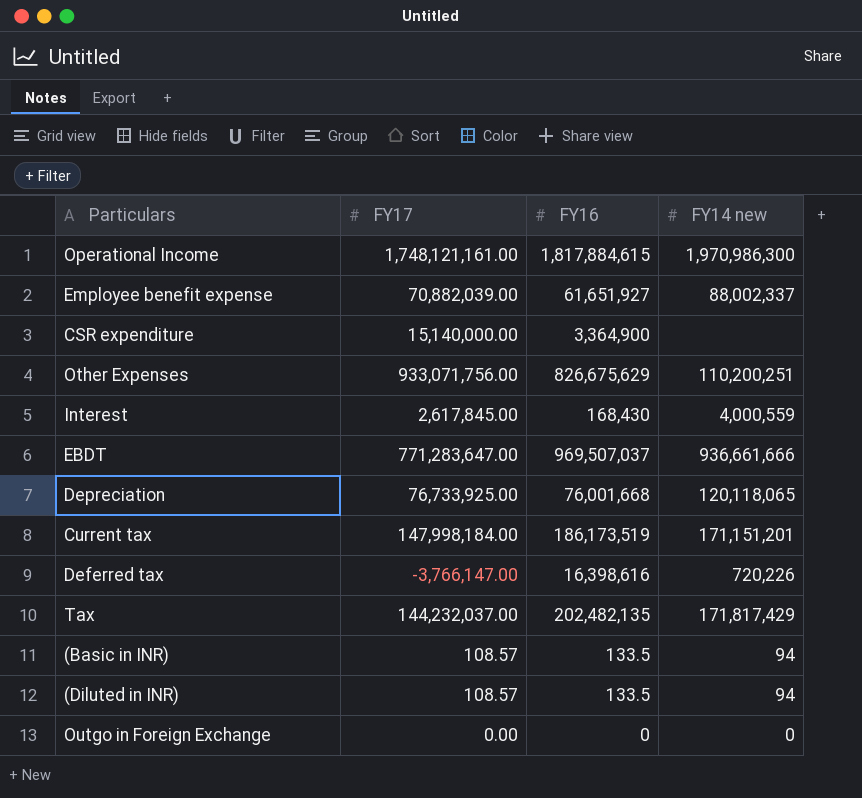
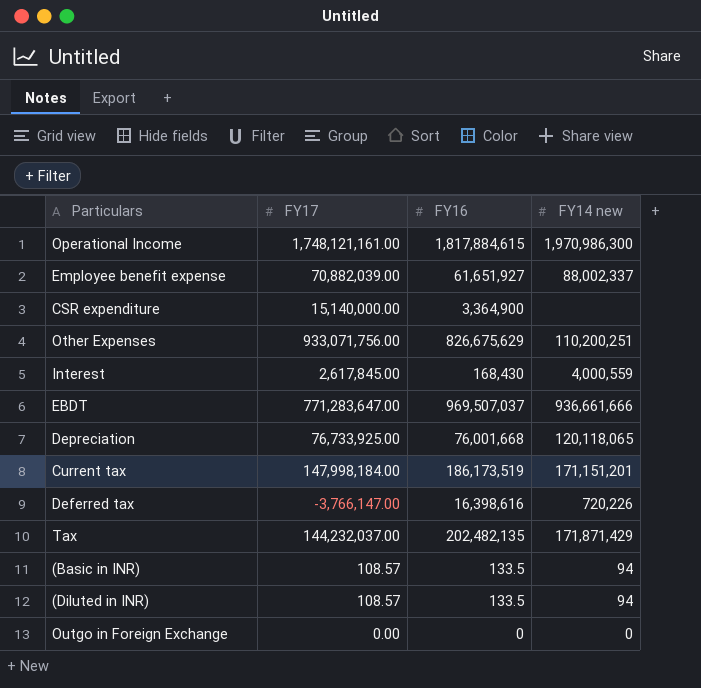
Tax | FY14 new: 171,817,429 -> 171,871,429

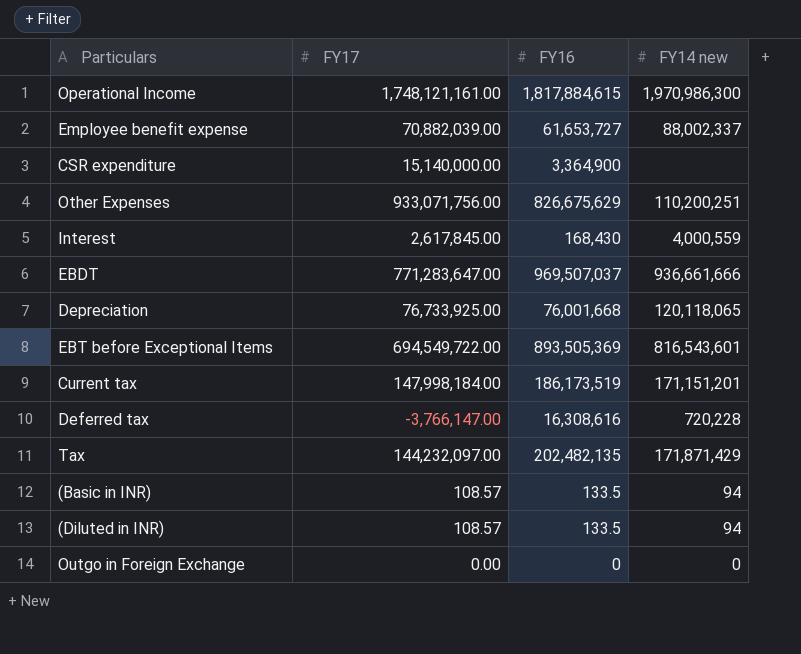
Employee benefit expense | FY16: 61,651,927 -> 61,653,727
row EBT before Exceptional Items: none -> 694,549,722.00 | 893,505,369 | 816,543,601
Deferred tax | FY16: 16,398,616 -> 16,308,616
Deferred tax | FY14 new: 720,226 -> 720,228
Tax | FY17: 144,232,037.00 -> 144,232,097.00

